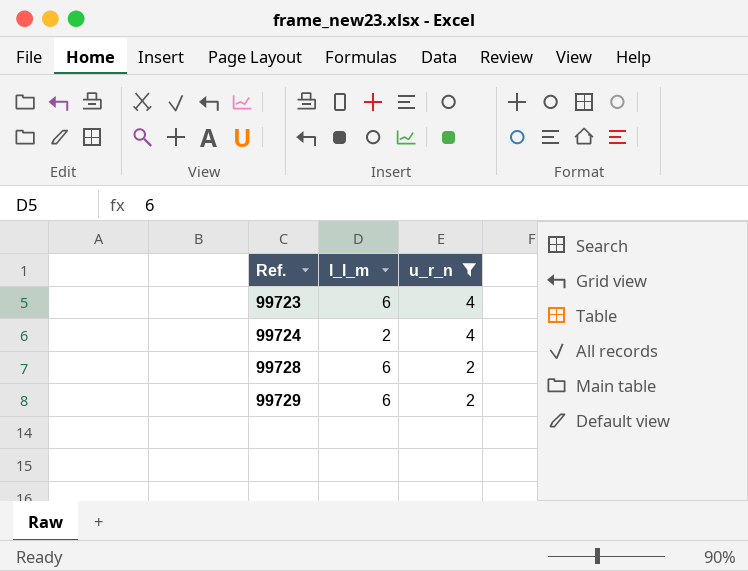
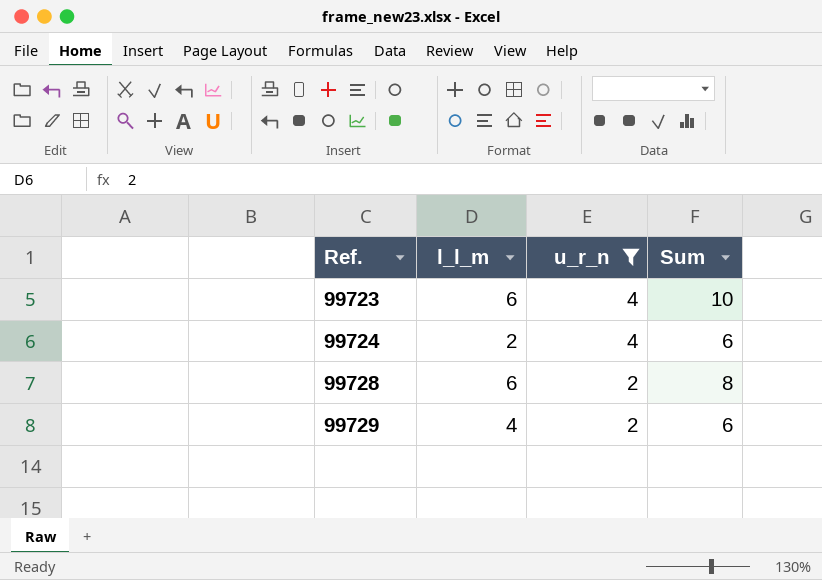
column Sum | formula: none -> [l_l_m] + [u_r_n]
99729 | l_l_m: 6 -> 4

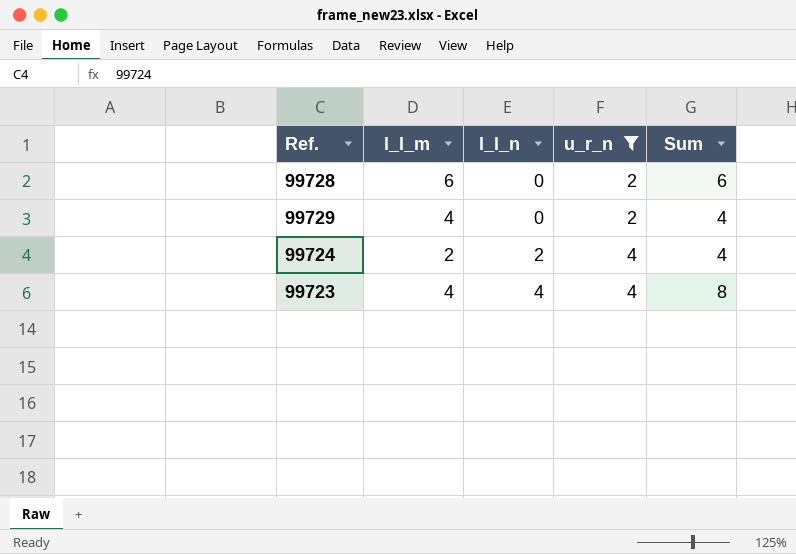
row order: Ref. ascending -> l_l_n ascending
column l_l_n | position: none -> 3
column Sum | formula: [l_l_m] + [u_r_n] -> [l_l_m] + [l_l_n]
99723 | l_l_m: 6 -> 4

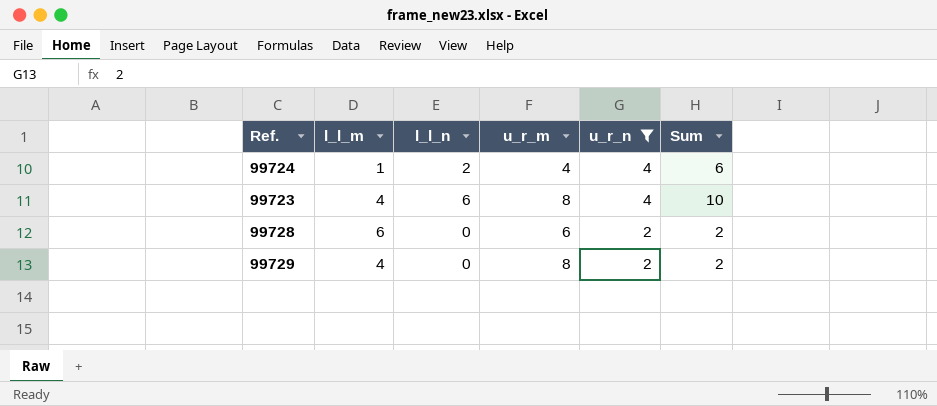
row order: l_l_n ascending -> u_r_n descending
column u_r_m | position: none -> 4
column Sum | formula: [l_l_m] + [l_l_n] -> [l_l_n] + [u_r_n]
99724 | l_l_m: 2 -> 1
99723 | l_l_n: 4 -> 6

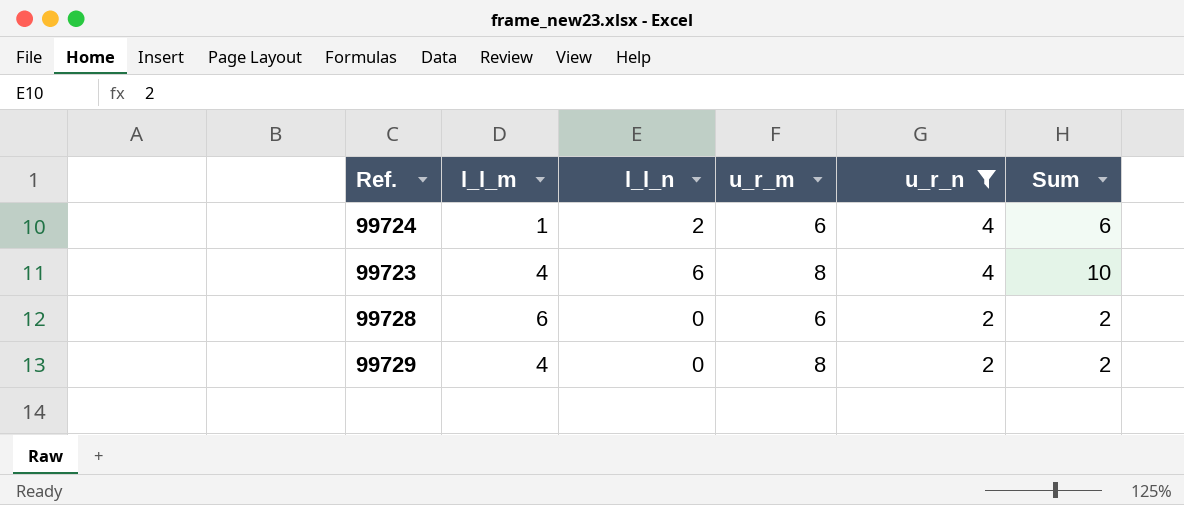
99724 | u_r_m: 4 -> 6

